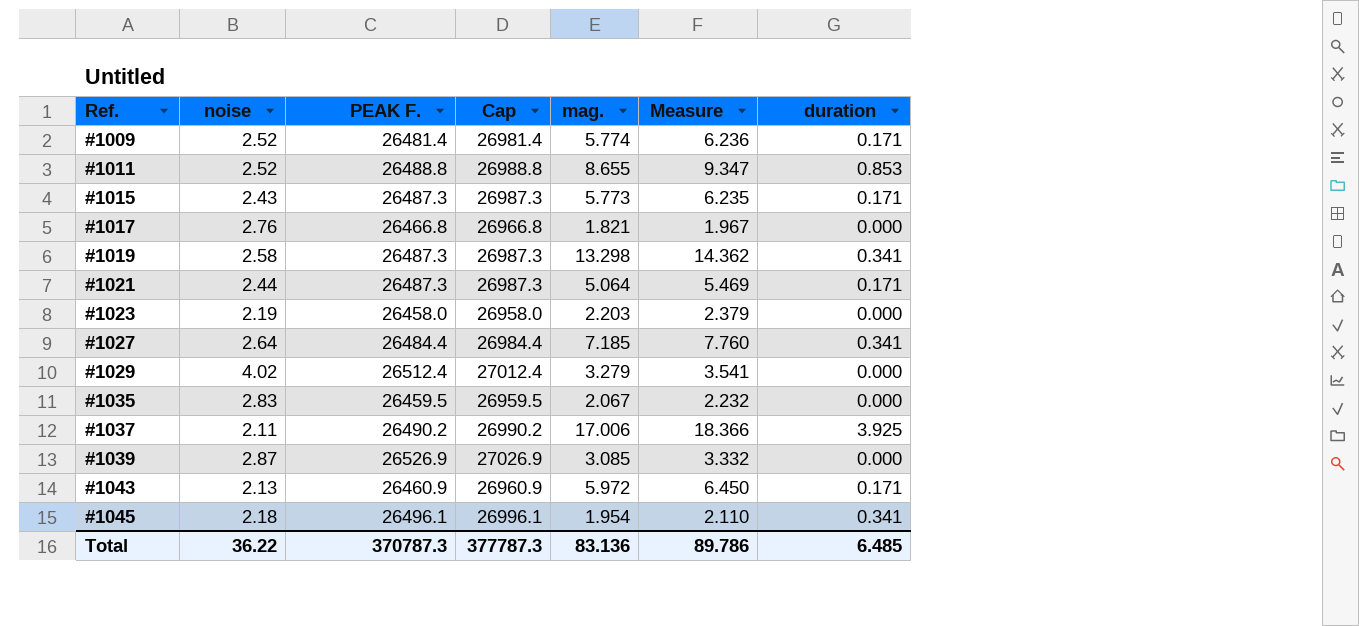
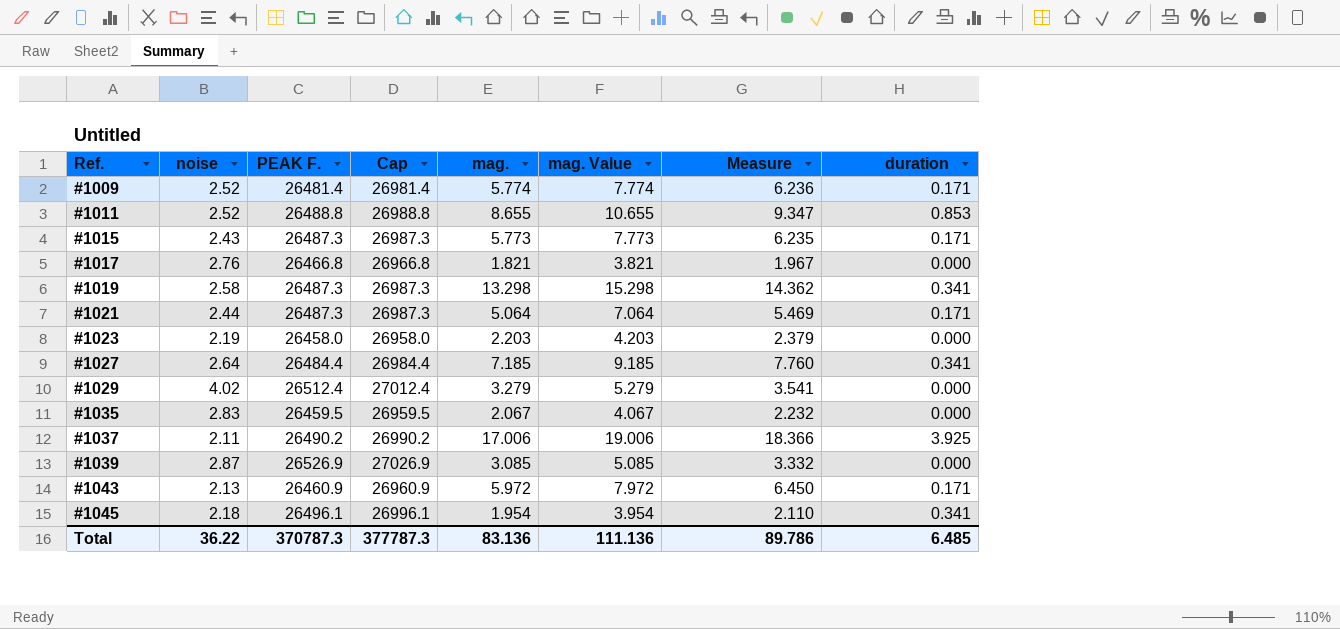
column mag. Value | formula: none -> [mag.] + 2

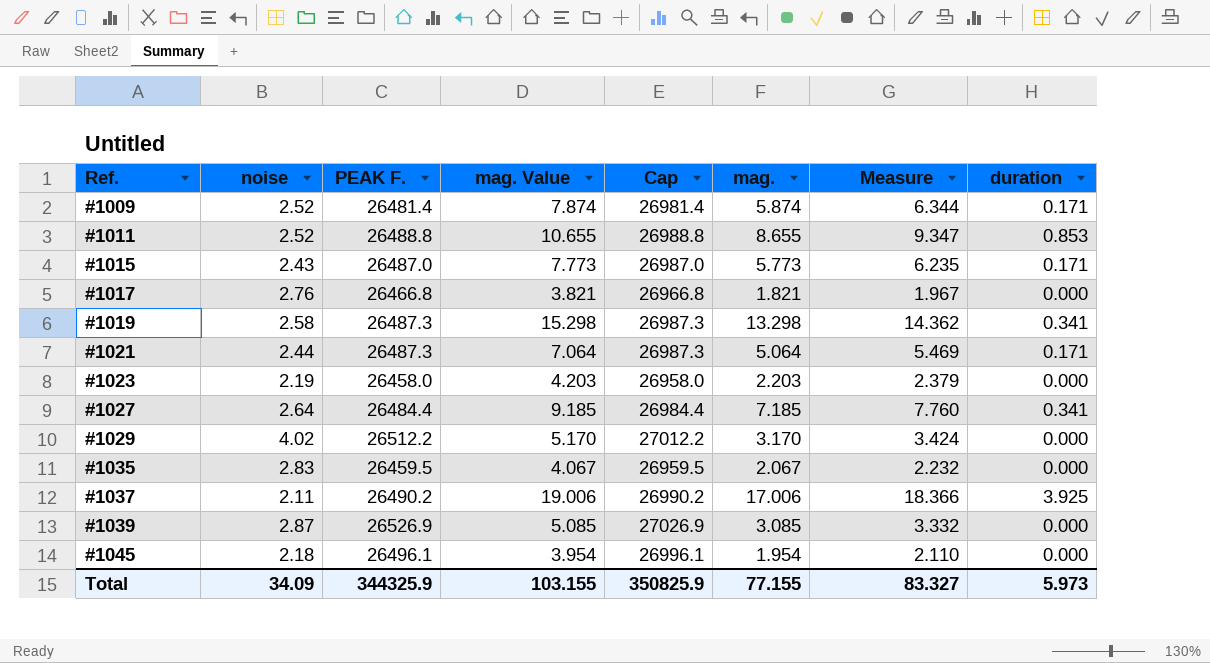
column mag. Value | position: 6 -> 4
row #1043: 2.13 | 26460.9 | 26960.9 | 5.972 | 7.972 | 6.450 | 0.171 -> none
#1009 | mag. Value: 7.774 -> 7.874
#1009 | mag.: 5.774 -> 5.874
#1009 | Measure: 6.236 -> 6.344
#1015 | PEAK F.: 26487.3 -> 26487.0
#1015 | Cap: 26987.3 -> 26987.0
#1029 | PEAK F.: 26512.4 -> 26512.2
#1029 | mag. Value: 5.279 -> 5.170
#1029 | Cap: 27012.4 -> 27012.2
#1029 | mag.: 3.279 -> 3.170
#1029 | Measure: 3.541 -> 3.424
#1045 | duration: 0.341 -> 0.000
Total | noise: 36.22 -> 34.09
Total | PEAK F.: 370787.3 -> 344325.9
Total | mag. Value: 111.136 -> 103.155
Total | Cap: 377787.3 -> 350825.9
Total | mag.: 83.136 -> 77.155
Total | Measure: 89.786 -> 83.327
Total | duration: 6.485 -> 5.973

